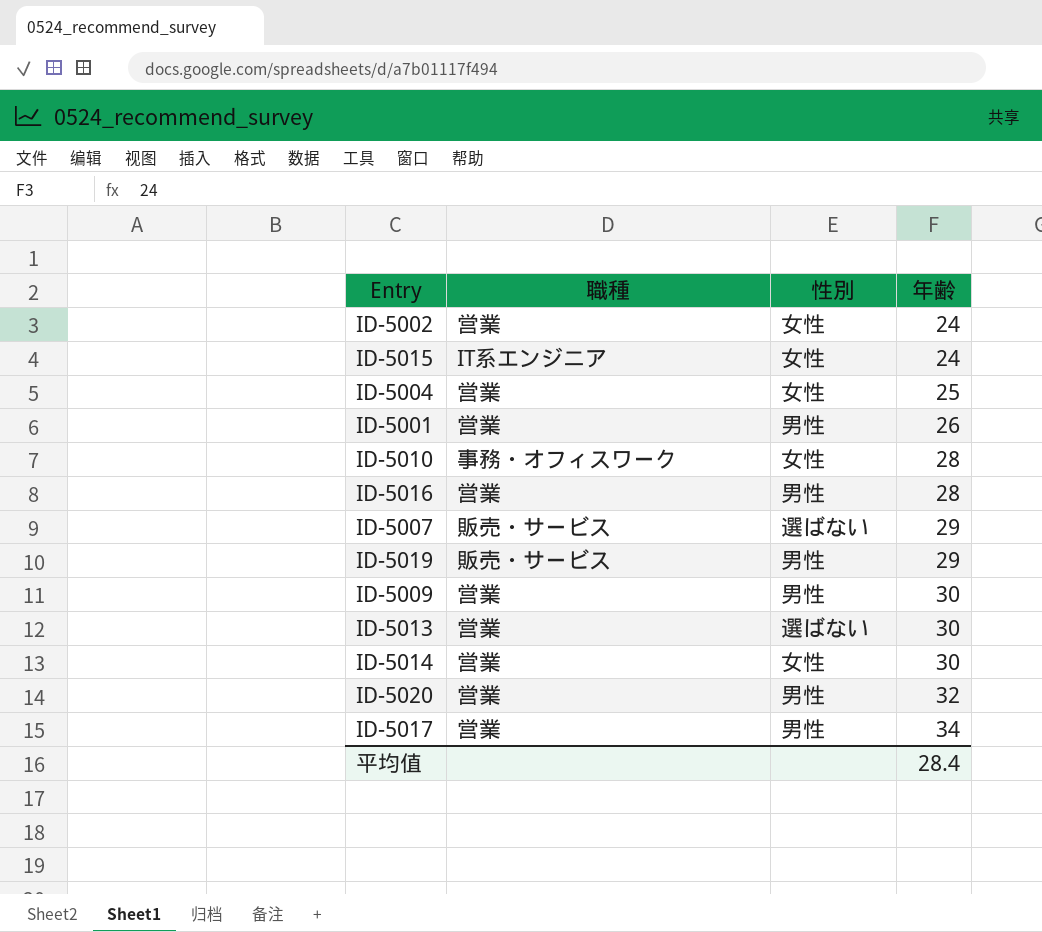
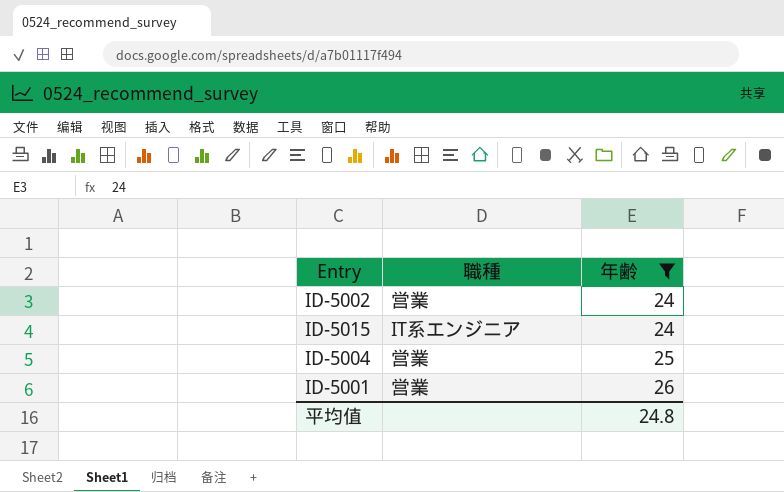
filter: none -> 年齢 <= 26
column 性別 | position: 3 -> none
平均值 | 年齢: 28.4 -> 24.8

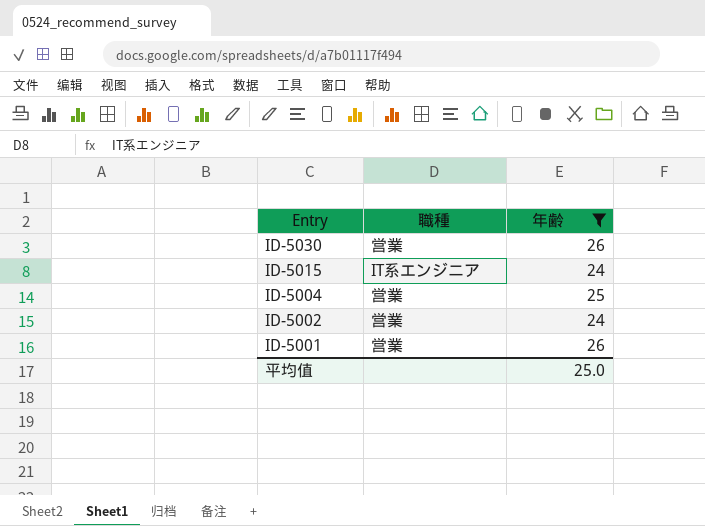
row order: 年齢 ascending -> Entry descending
row ID-5030: none -> 営業 | 26
平均值 | 年齢: 24.8 -> 25.0

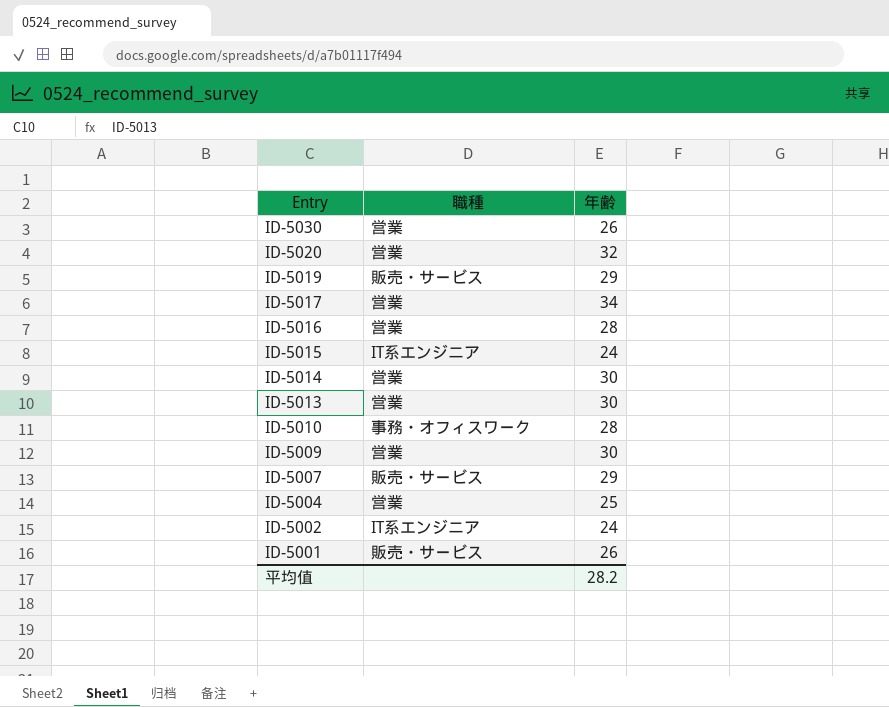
filter: 年齢 <= 26 -> none
ID-5002 | 職種: 営業 -> IT系エンジニア
ID-5001 | 職種: 営業 -> 販売・サービス
平均值 | 年齢: 25.0 -> 28.2

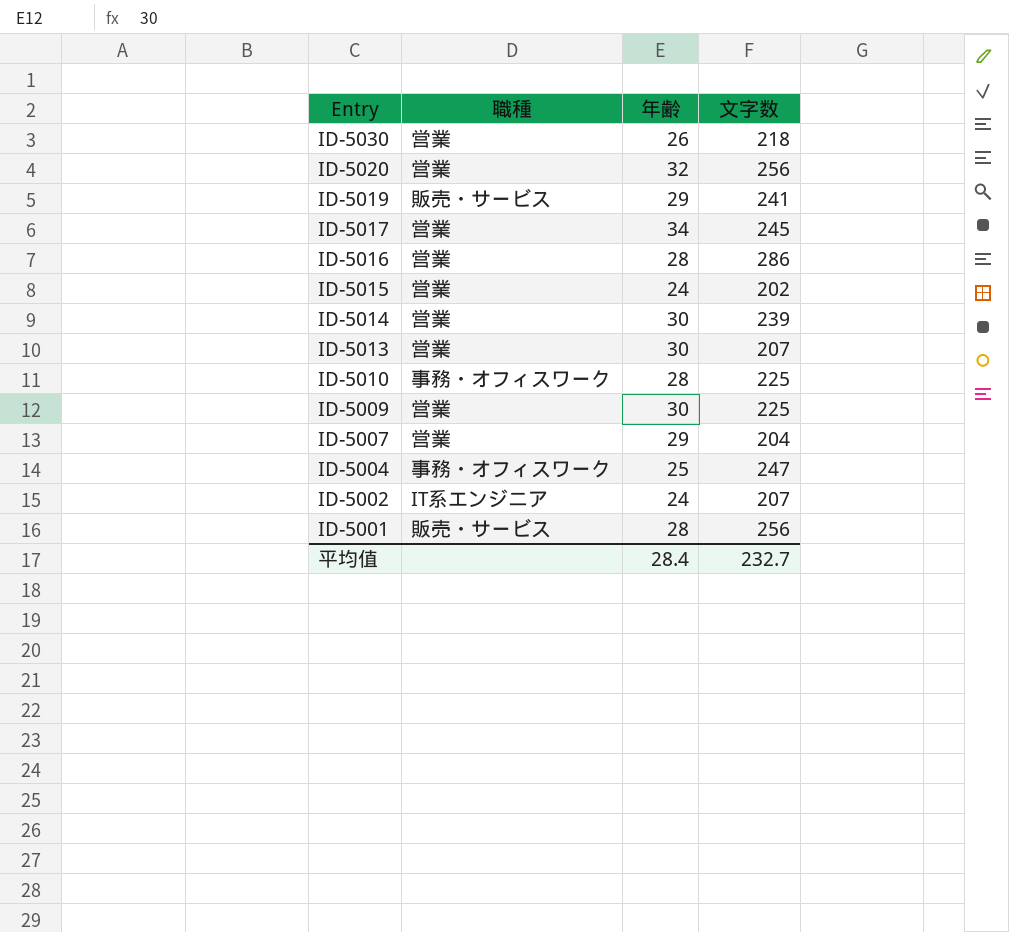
column 文字数 | position: none -> 4
ID-5015 | 職種: IT系エンジニア -> 営業
ID-5007 | 職種: 販売・サービス -> 営業
ID-5004 | 職種: 営業 -> 事務・オフィスワーク
ID-5001 | 年齢: 26 -> 28
平均值 | 年齢: 28.2 -> 28.4

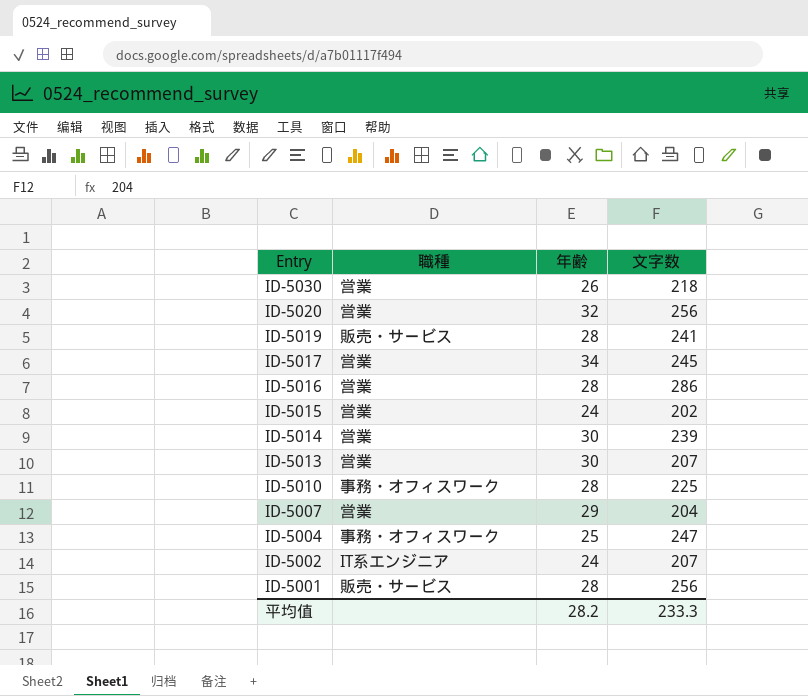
row ID-5009: 営業 | 30 | 225 -> none
ID-5019 | 年齢: 29 -> 28
平均值 | 年齢: 28.4 -> 28.2
平均值 | 文字数: 232.7 -> 233.3

